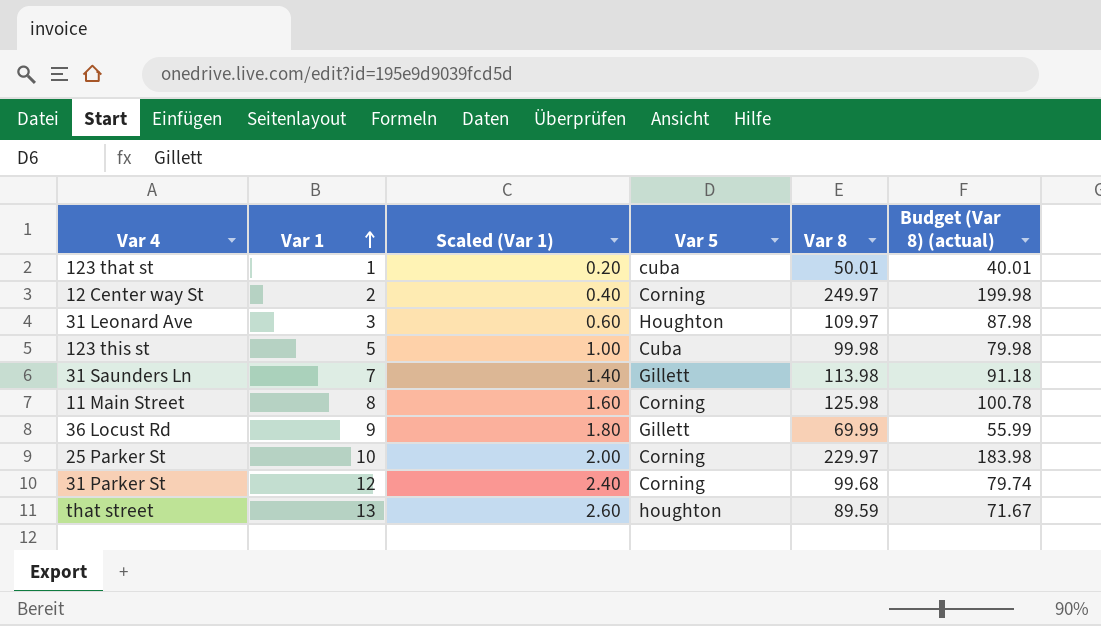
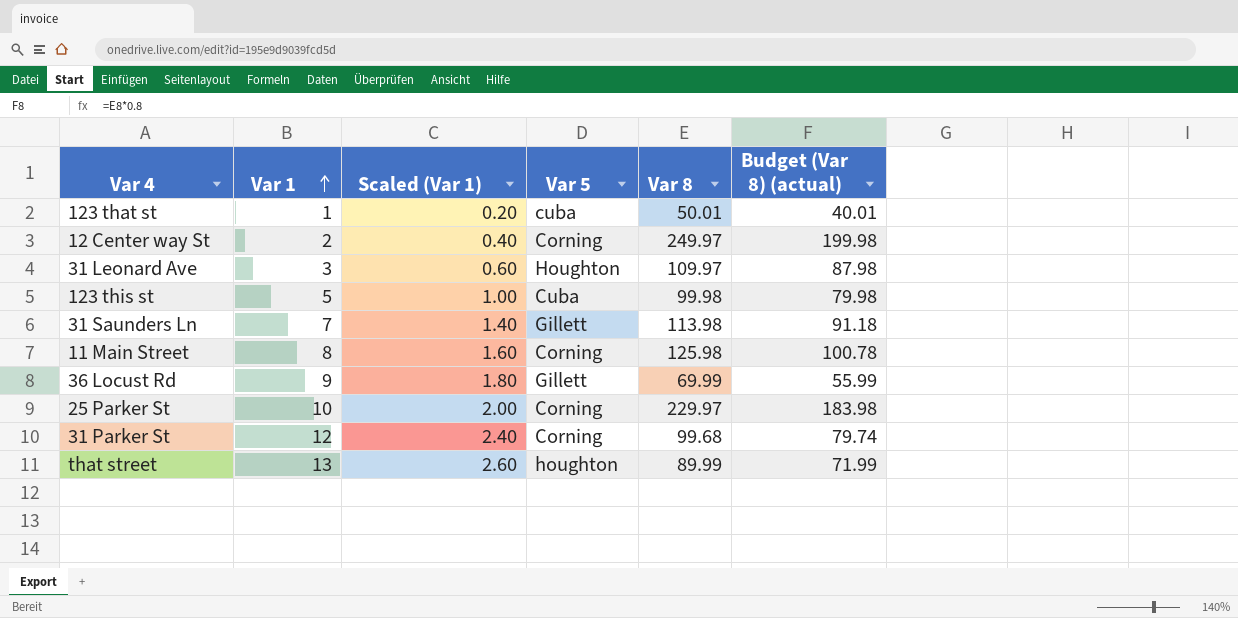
that street | Var 8: 89.59 -> 89.99
that street | Budget (Var 8) (actual): 71.67 -> 71.99

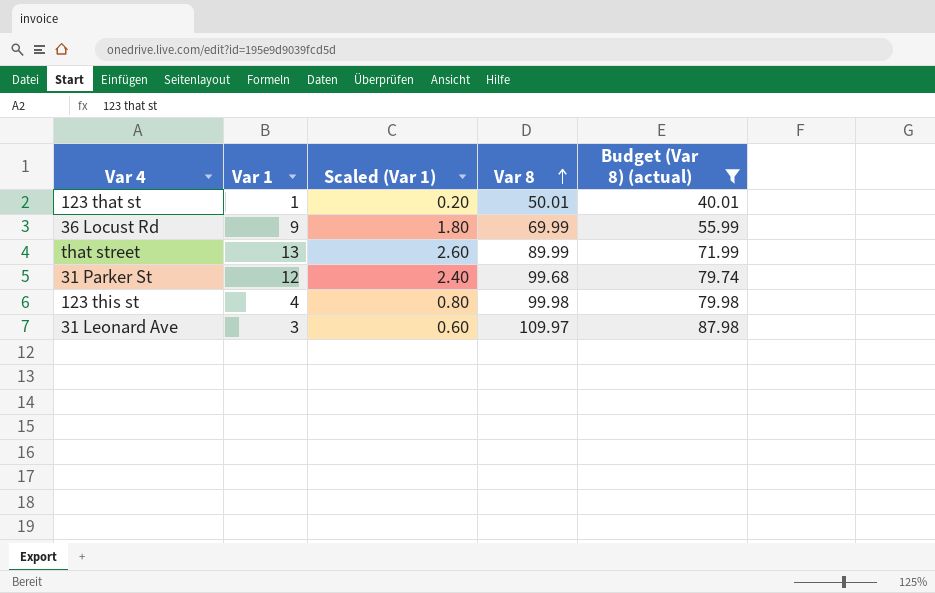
filter: none -> Budget (Var 8) (actual) <= 87.98
row order: Var 1 ascending -> Var 8 ascending
column Var 5 | position: 4 -> none
123 this st | Var 1: 5 -> 4
123 this st | Scaled (Var 1): 1.00 -> 0.80

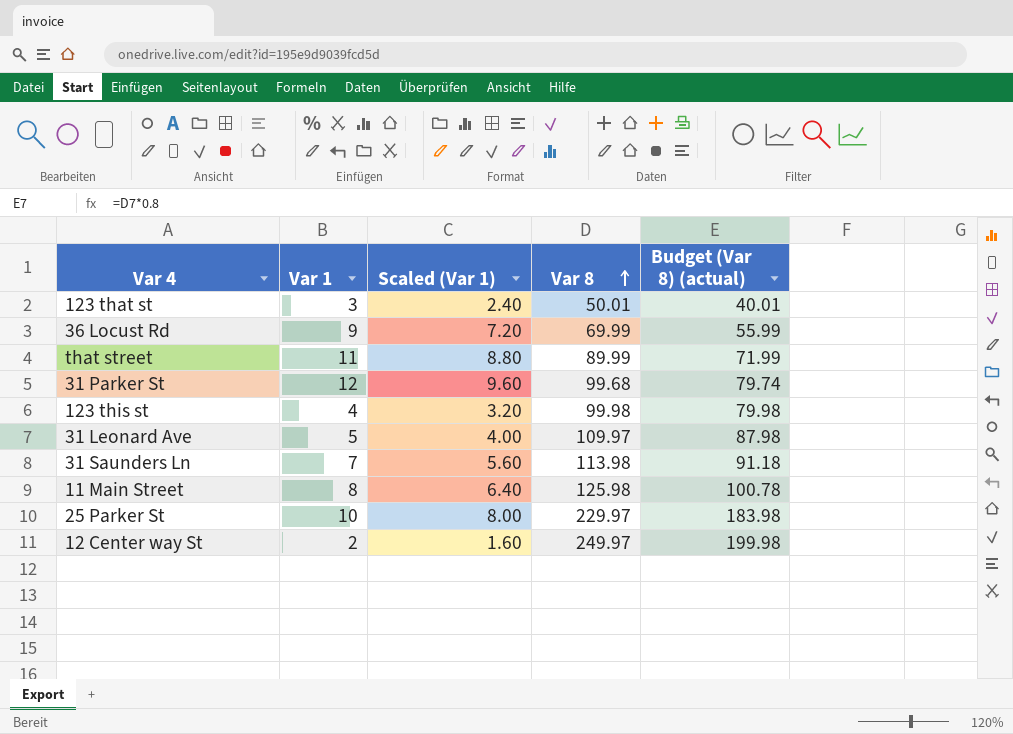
filter: Budget (Var 8) (actual) <= 87.98 -> none
column Scaled (Var 1) | formula: [Var 1] * 0.2 -> [Var 1] * 0.8
123 that st | Var 1: 1 -> 3
that street | Var 1: 13 -> 11
31 Leonard Ave | Var 1: 3 -> 5

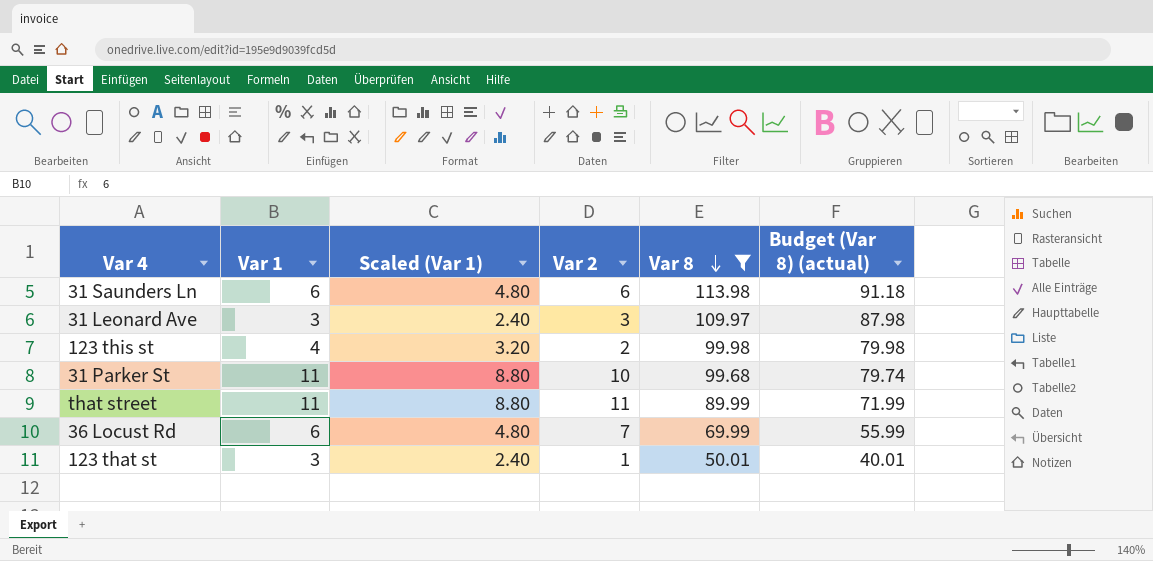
filter: none -> Var 8 <= 113.98
row order: Var 8 ascending -> Var 8 descending
column Var 2 | position: none -> 4
31 Saunders Ln | Var 1: 7 -> 6
31 Saunders Ln | Scaled (Var 1): 5.60 -> 4.80
31 Leonard Ave | Var 1: 5 -> 3
31 Leonard Ave | Scaled (Var 1): 4.00 -> 2.40
31 Parker St | Var 1: 12 -> 11
31 Parker St | Scaled (Var 1): 9.60 -> 8.80
36 Locust Rd | Var 1: 9 -> 6
36 Locust Rd | Scaled (Var 1): 7.20 -> 4.80

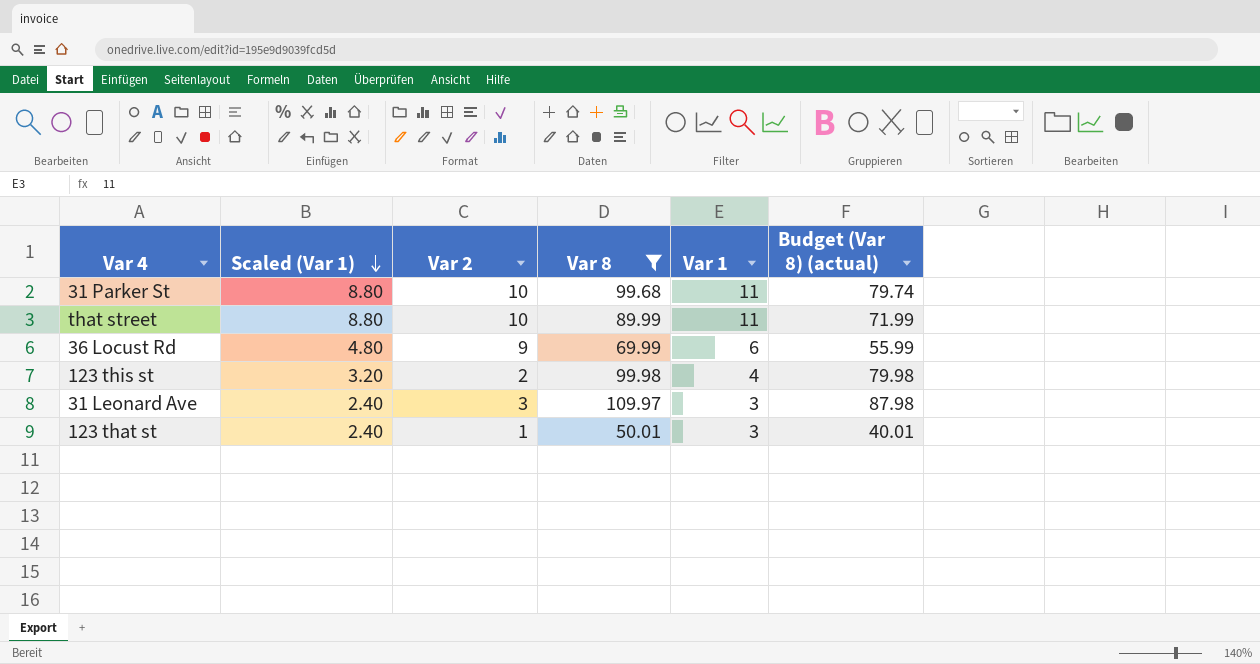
row order: Var 8 descending -> Scaled (Var 1) descending
column Var 1 | position: 2 -> 5
row 31 Saunders Ln: 6 | 4.80 | 6 | 113.98 | 91.18 -> none
that street | Var 2: 11 -> 10
36 Locust Rd | Var 2: 7 -> 9

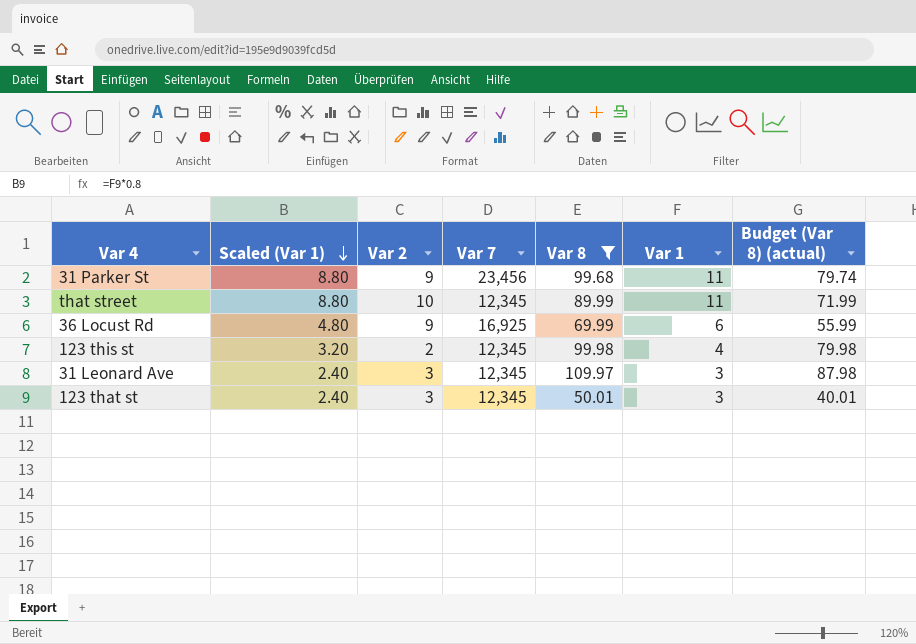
column Var 7 | position: none -> 4
31 Parker St | Var 2: 10 -> 9
123 that st | Var 2: 1 -> 3

